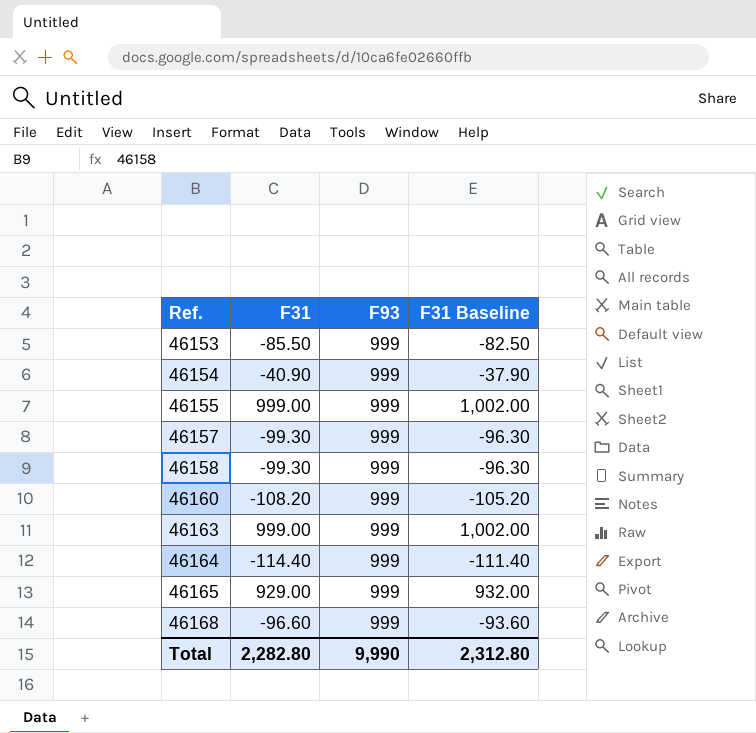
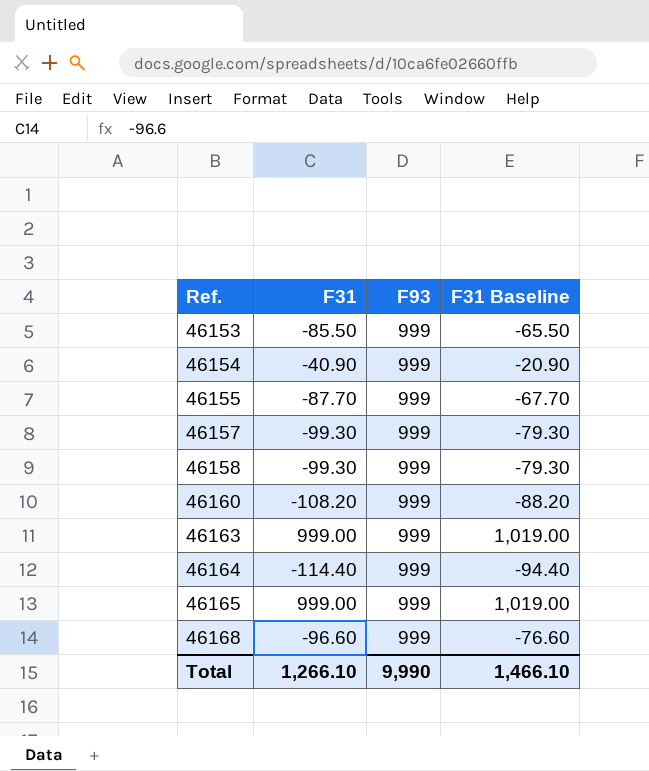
column F31 Baseline | formula: [F31] + 3 -> [F31] + 20
46155 | F31: 999.00 -> -87.70
46165 | F31: 929.00 -> 999.00
Total | F31: 2,282.80 -> 1,266.10
Total | F31 Baseline: 2,312.80 -> 1,466.10

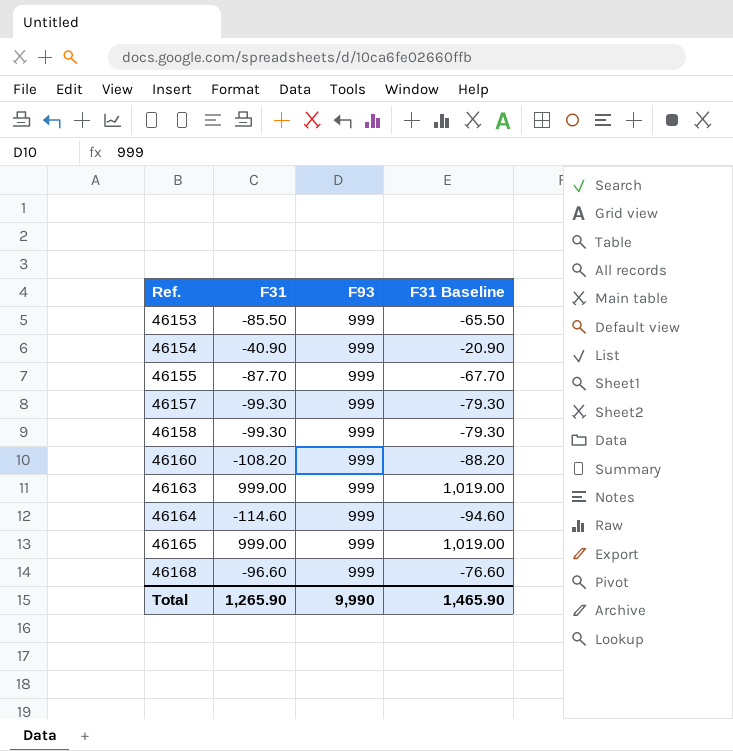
46164 | F31: -114.40 -> -114.60
46164 | F31 Baseline: -94.40 -> -94.60
Total | F31: 1,266.10 -> 1,265.90
Total | F31 Baseline: 1,466.10 -> 1,465.90

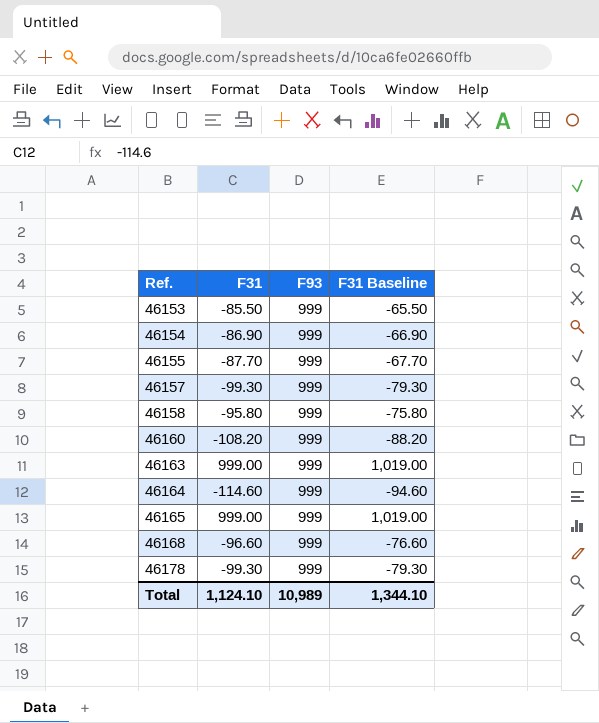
46154 | F31: -40.90 -> -86.90
46154 | F31 Baseline: -20.90 -> -66.90
46158 | F31: -99.30 -> -95.80
46158 | F31 Baseline: -79.30 -> -75.80
row 46178: none -> -99.30 | 999 | -79.30
Total | F31: 1,265.90 -> 1,124.10
Total | F93: 9,990 -> 10,989
Total | F31 Baseline: 1,465.90 -> 1,344.10

